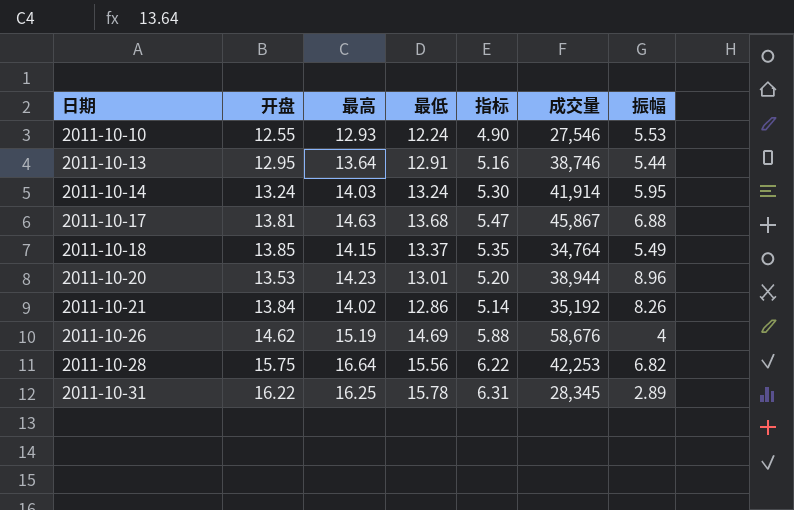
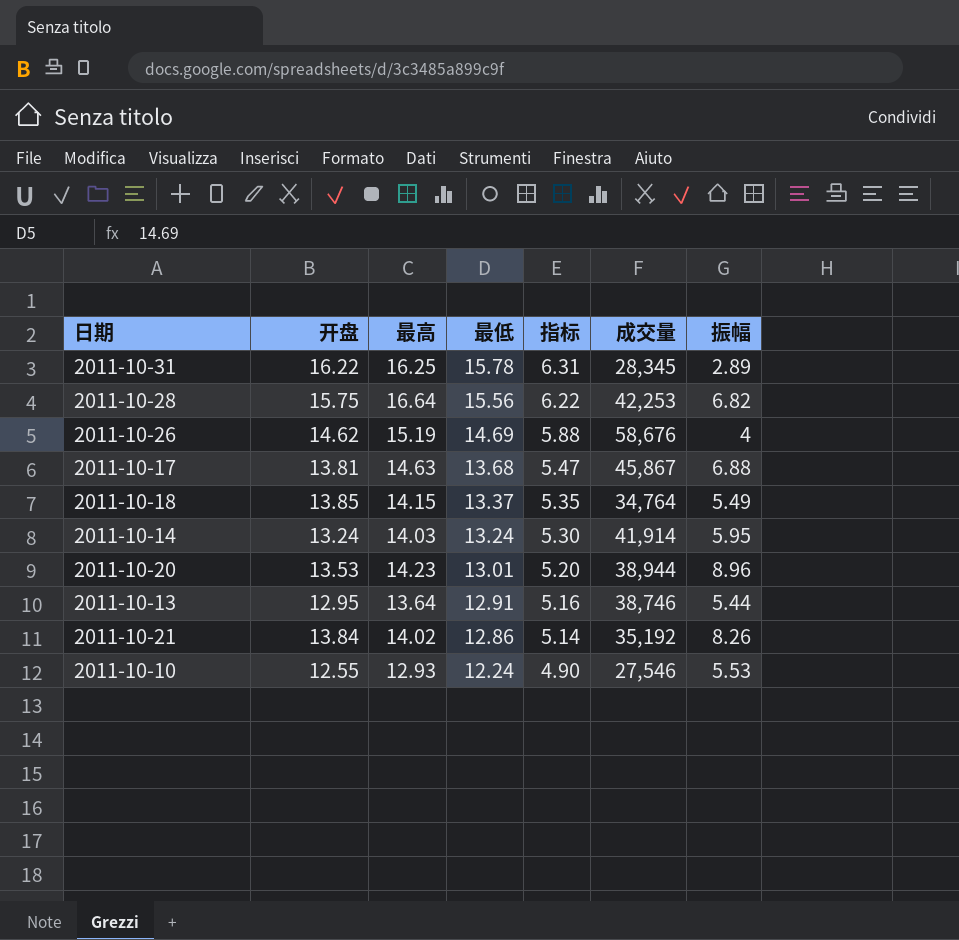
row order: 日期 ascending -> 最低 descending

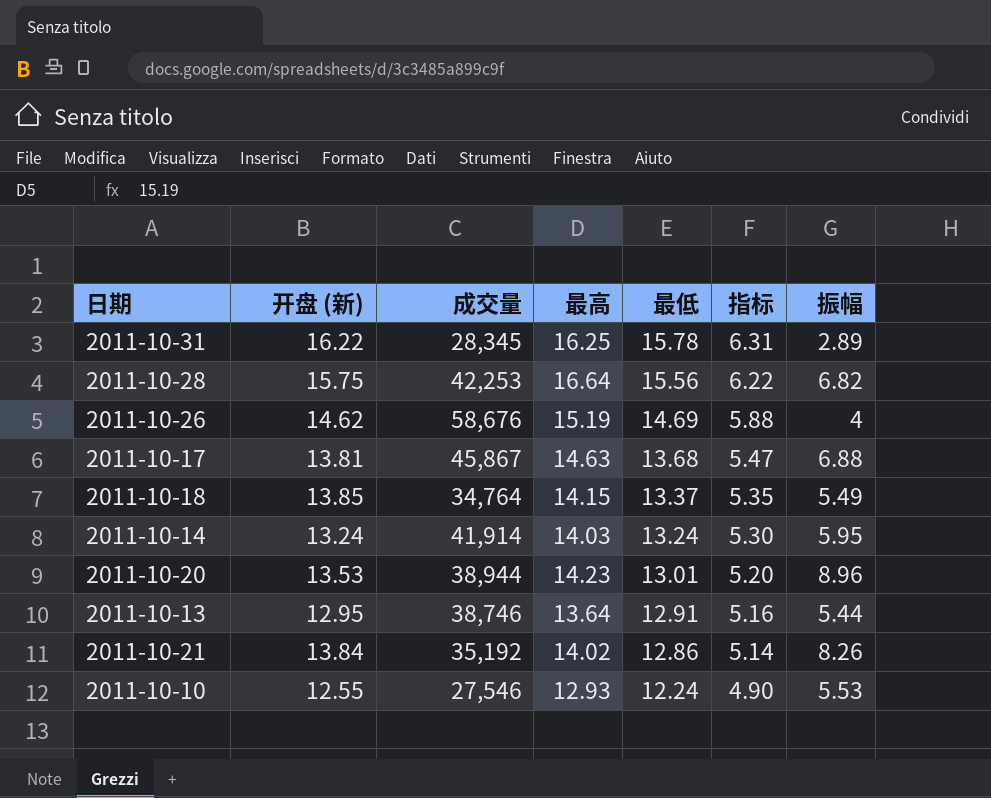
column name: 开盘 -> 开盘 (新)
column 成交量 | position: 6 -> 3

